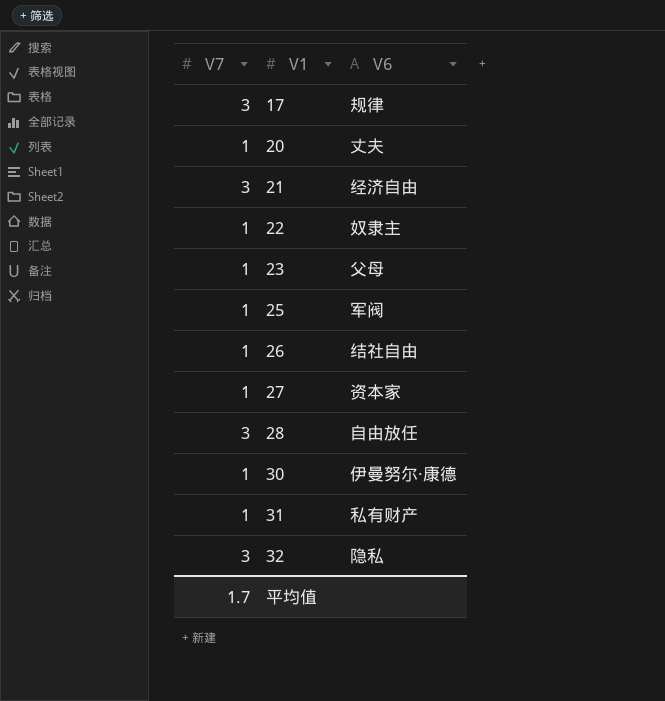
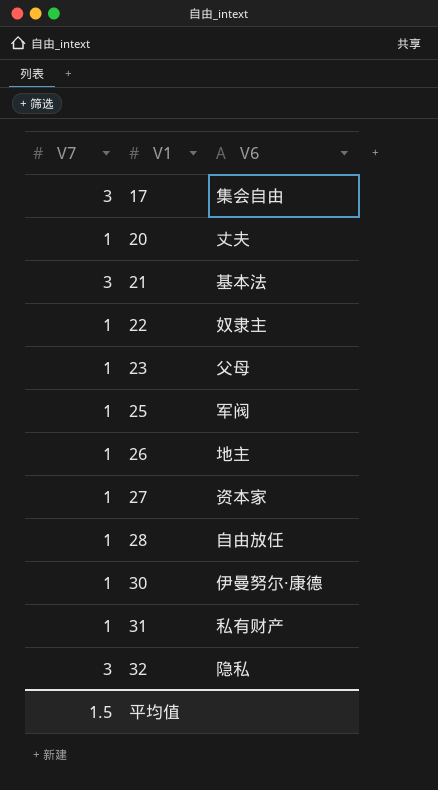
17 | V6: 规律 -> 集会自由
21 | V6: 经济自由 -> 基本法
26 | V6: 结社自由 -> 地主
28 | V7: 3 -> 1
平均值 | V7: 1.7 -> 1.5

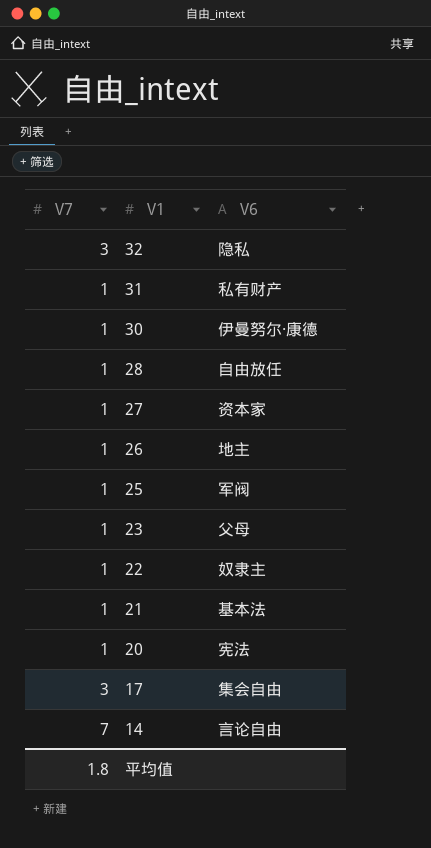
row order: V1 ascending -> V1 descending
21 | V7: 3 -> 1
20 | V6: 丈夫 -> 宪法
row 14: none -> 7 | 言论自由
平均值 | V7: 1.5 -> 1.8

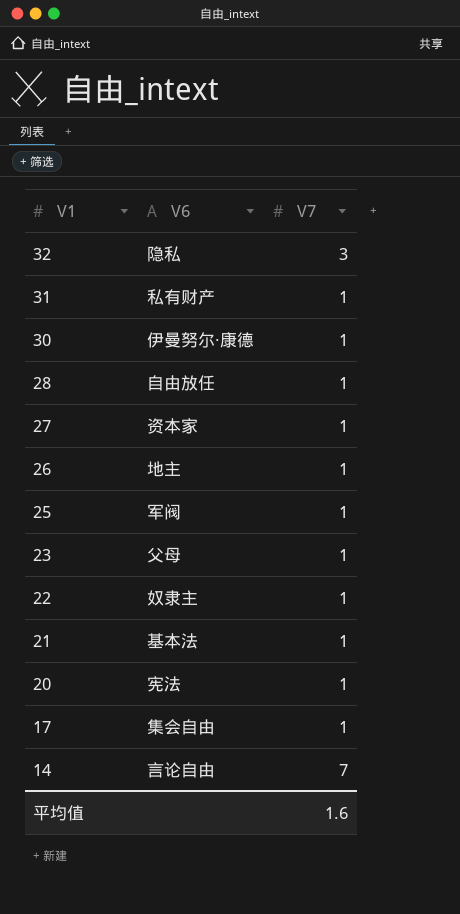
column V7 | position: 1 -> 3
17 | V7: 3 -> 1
平均值 | V7: 1.8 -> 1.6

